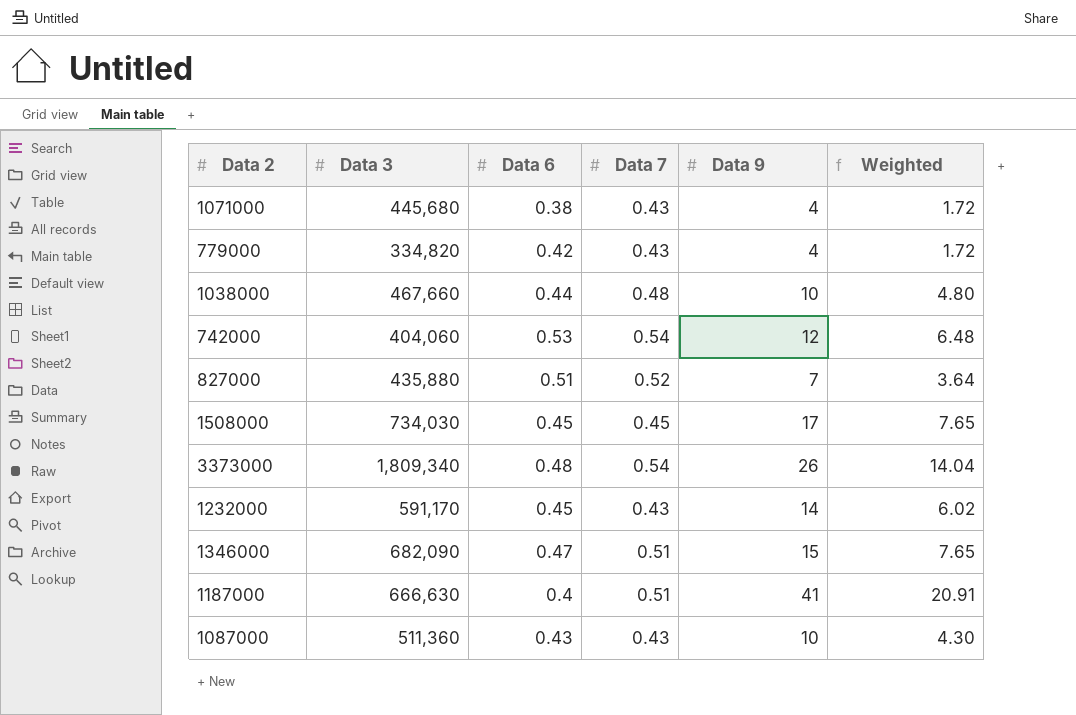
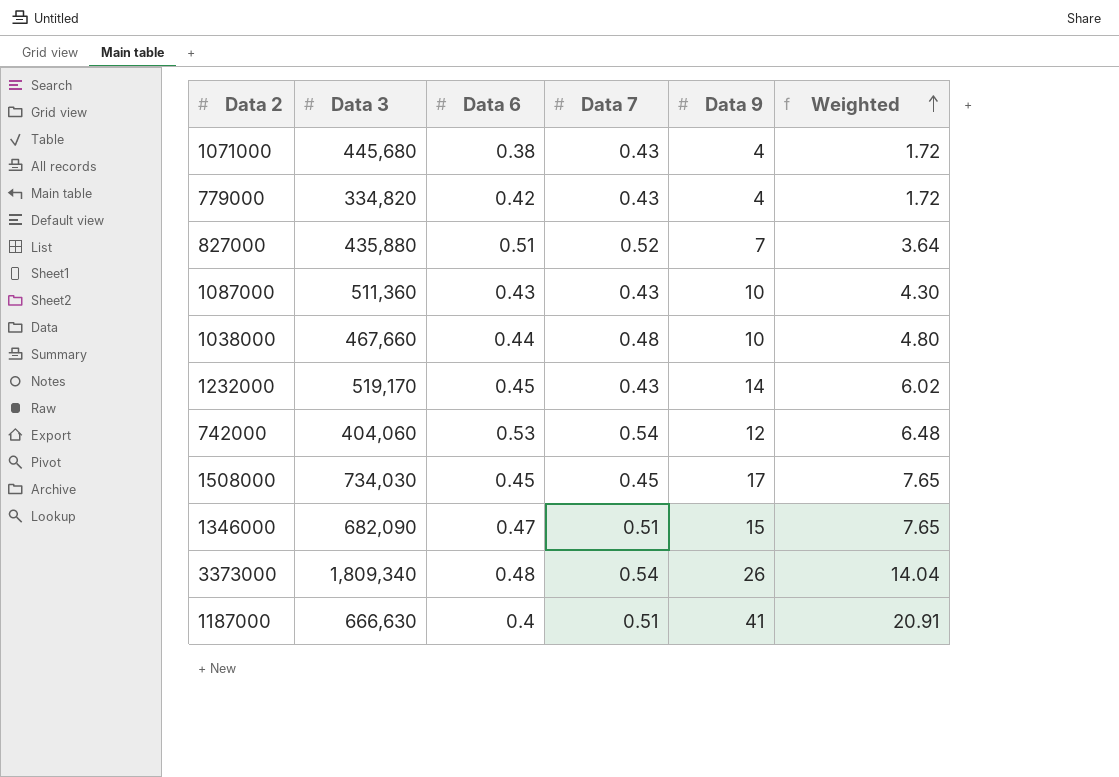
row order: none -> Weighted ascending
1232000 | Data 3: 591,170 -> 519,170

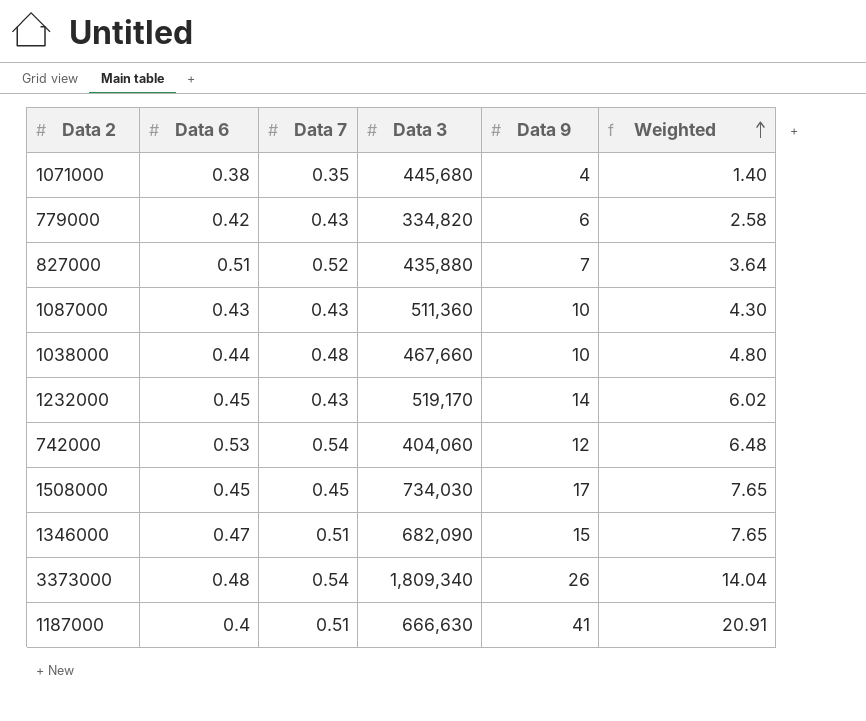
column Data 3 | position: 2 -> 4
1071000 | Data 7: 0.43 -> 0.35
1071000 | Weighted: 1.72 -> 1.40
779000 | Data 9: 4 -> 6
779000 | Weighted: 1.72 -> 2.58

